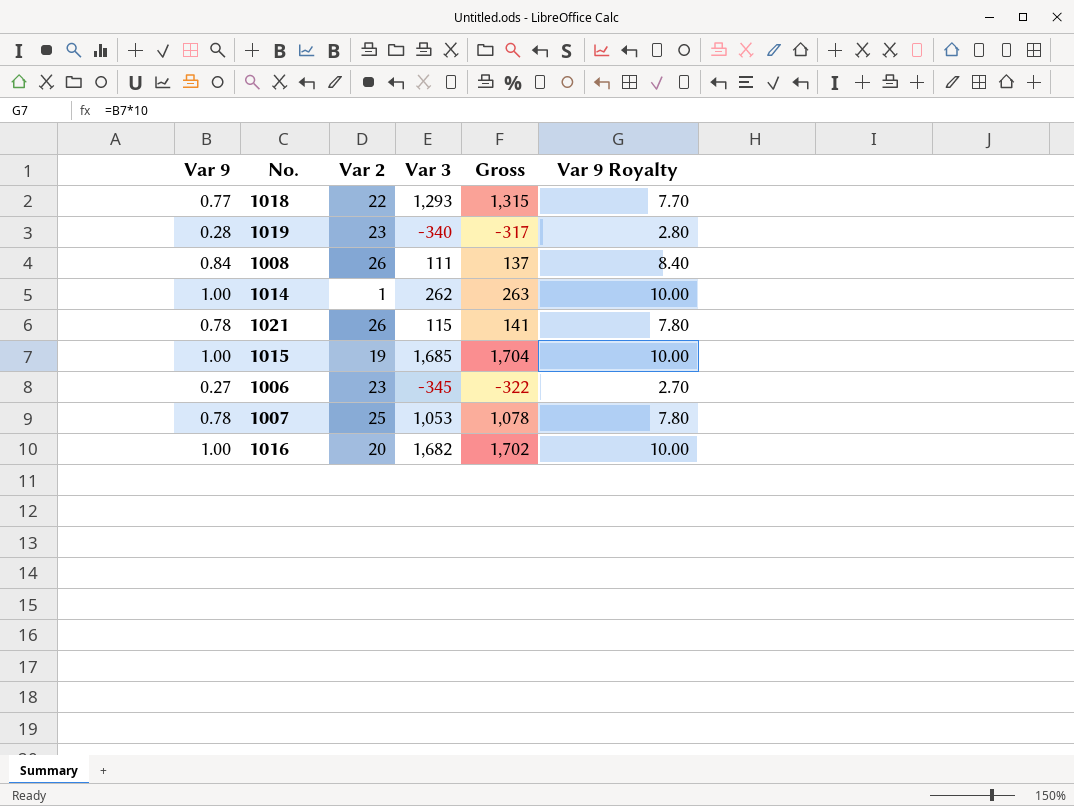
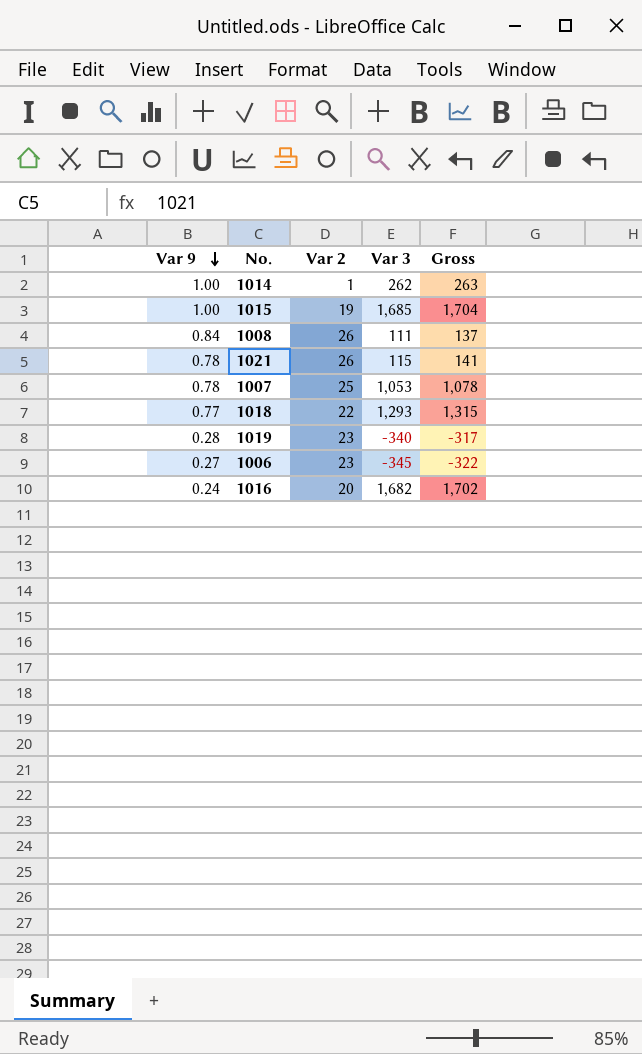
row order: none -> Var 9 descending
column Var 9 Royalty | formula: [Var 9] * 10 -> none
1016 | Var 9: 1.00 -> 0.24

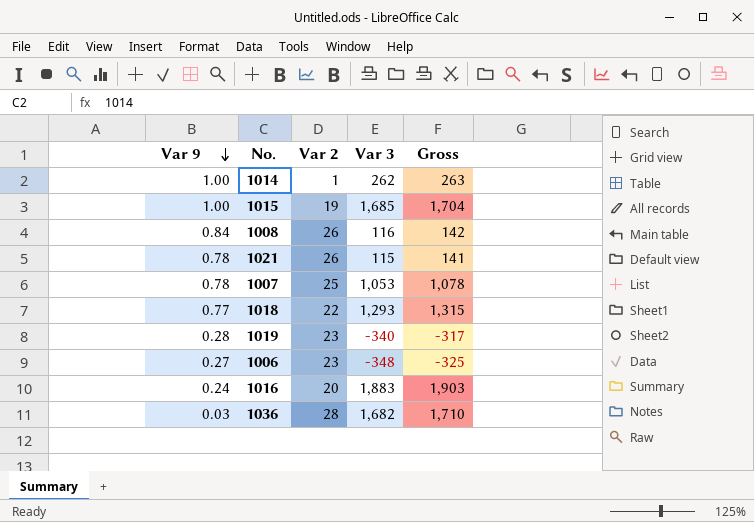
1008 | Var 3: 111 -> 116
1008 | Gross: 137 -> 142
1006 | Var 3: -345 -> -348
1006 | Gross: -322 -> -325
1016 | Var 3: 1,682 -> 1,883
1016 | Gross: 1,702 -> 1,903
row 1036: none -> 0.03 | 28 | 1,682 | 1,710

